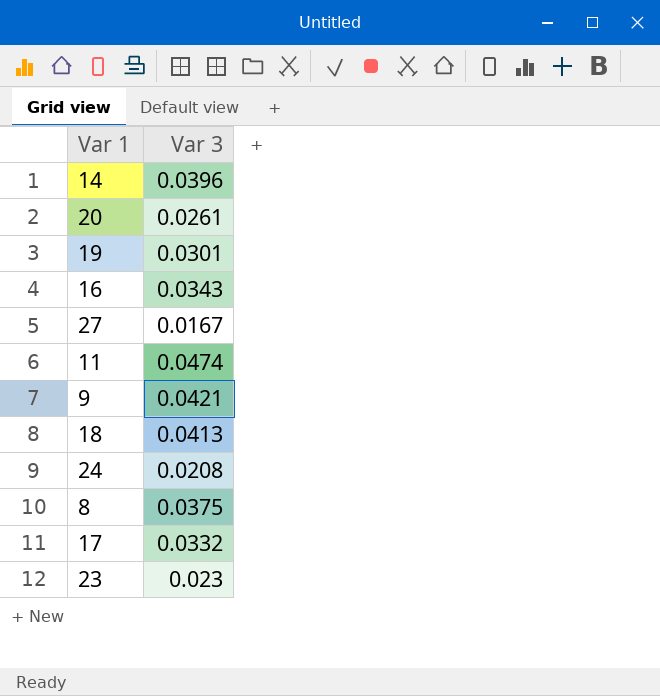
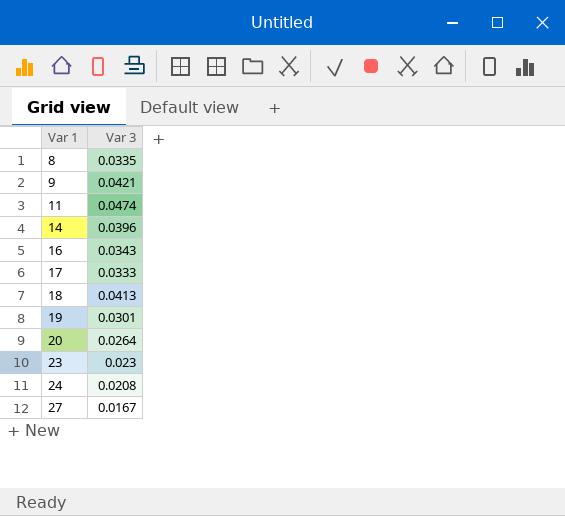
row order: none -> Var 1 ascending
8 | Var 3: 0.0375 -> 0.0335
17 | Var 3: 0.0332 -> 0.0333
20 | Var 3: 0.0261 -> 0.0264

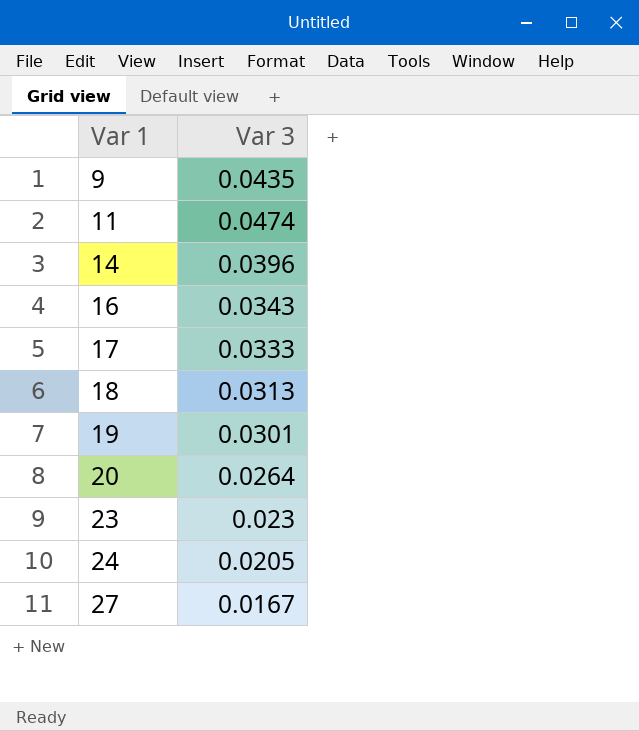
row 8: 0.0335 -> none
9 | Var 3: 0.0421 -> 0.0435
18 | Var 3: 0.0413 -> 0.0313
24 | Var 3: 0.0208 -> 0.0205

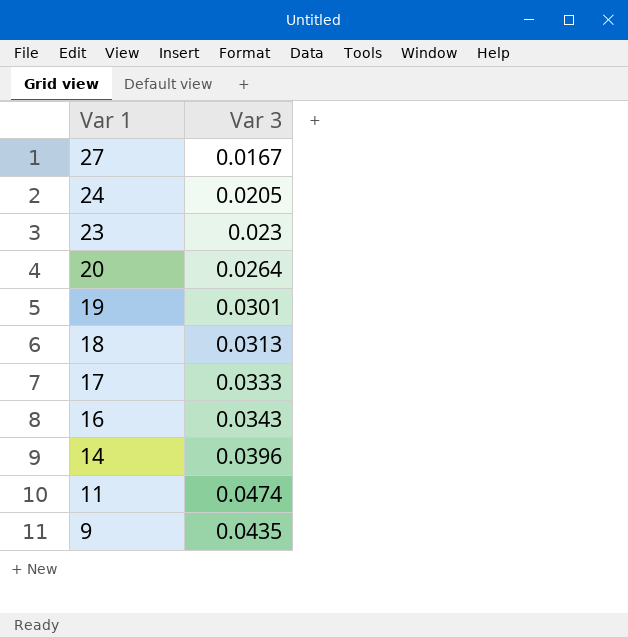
row order: Var 1 ascending -> Var 1 descending

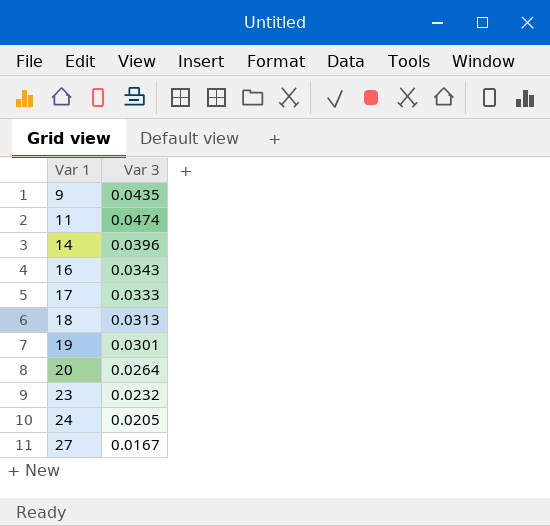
row order: Var 1 descending -> Var 1 ascending
23 | Var 3: 0.023 -> 0.0232

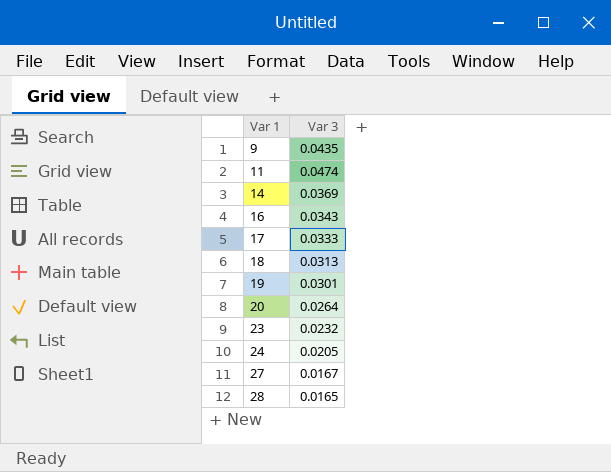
14 | Var 3: 0.0396 -> 0.0369
row 28: none -> 0.0165

